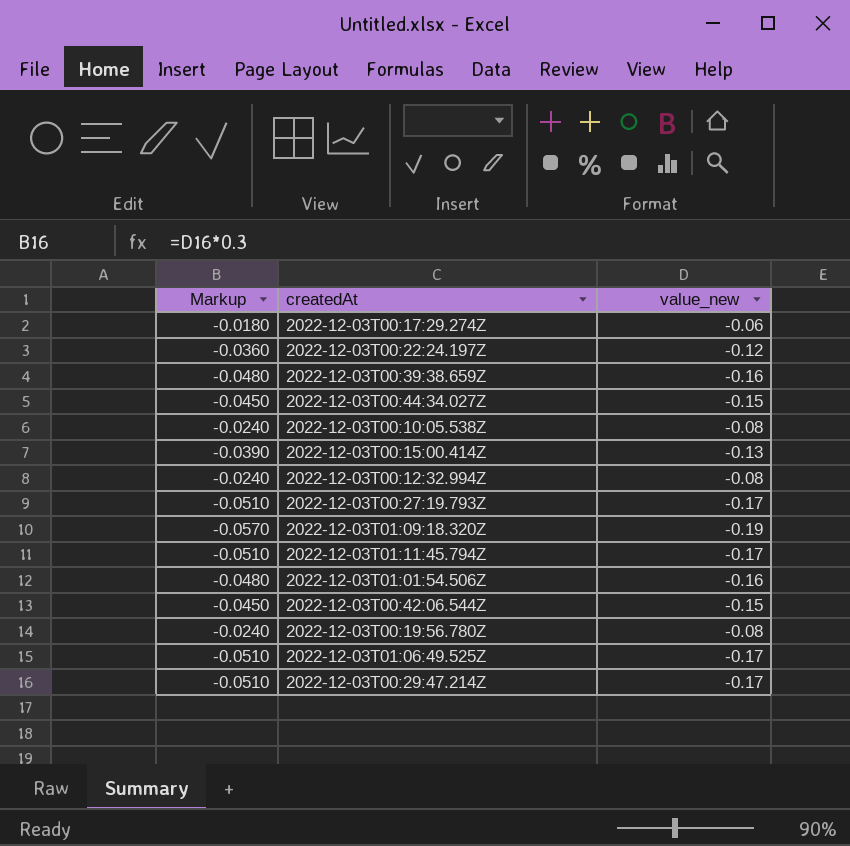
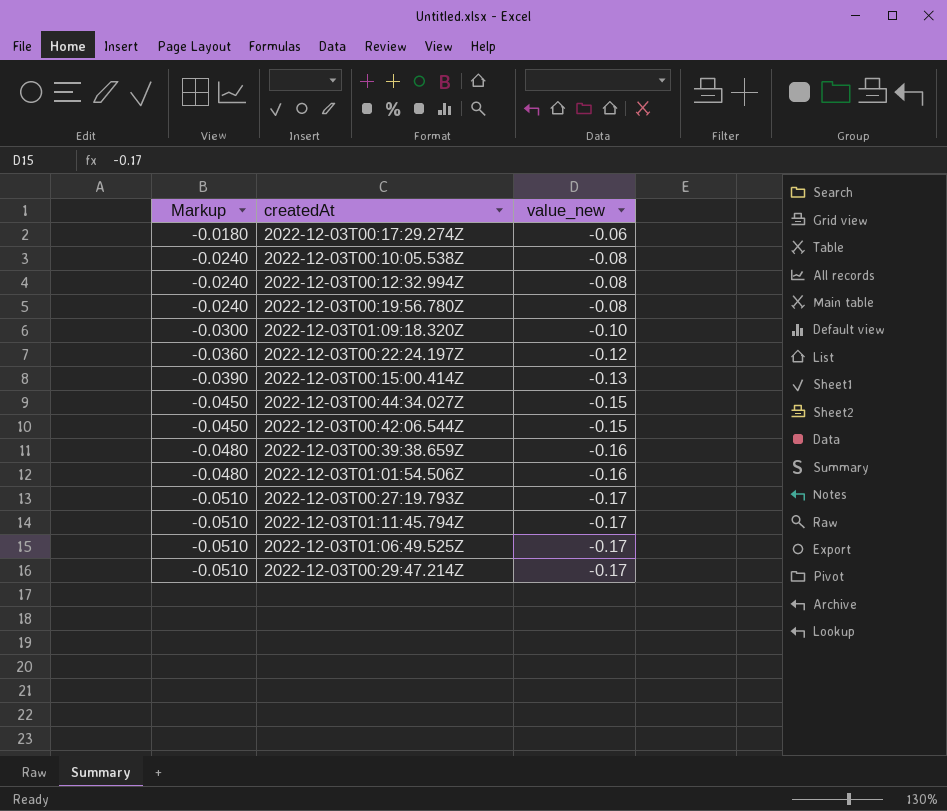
row order: none -> Markup descending
2022-12-03T01:09:18.320Z | Markup: -0.0570 -> -0.0300
2022-12-03T01:09:18.320Z | value_new: -0.19 -> -0.10

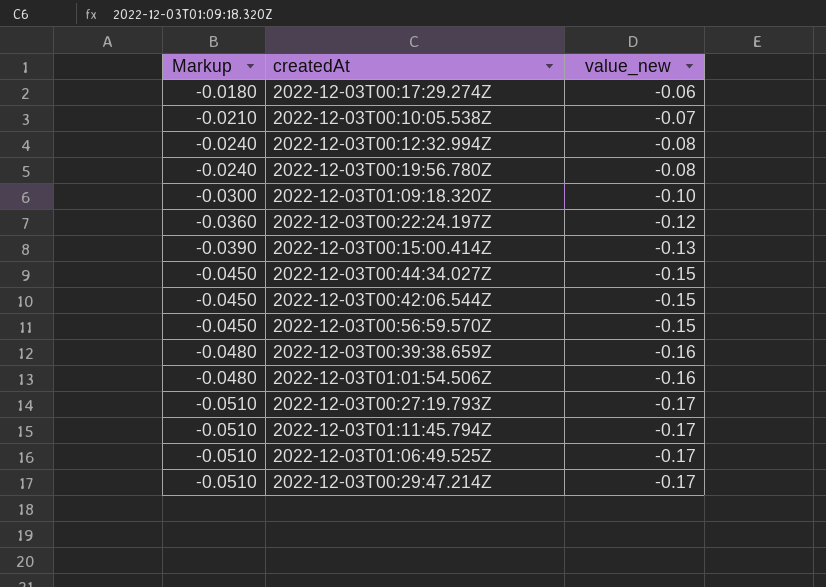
2022-12-03T00:10:05.538Z | Markup: -0.0240 -> -0.0210
2022-12-03T00:10:05.538Z | value_new: -0.08 -> -0.07
row 2022-12-03T00:56:59.570Z: none -> -0.0450 | -0.15

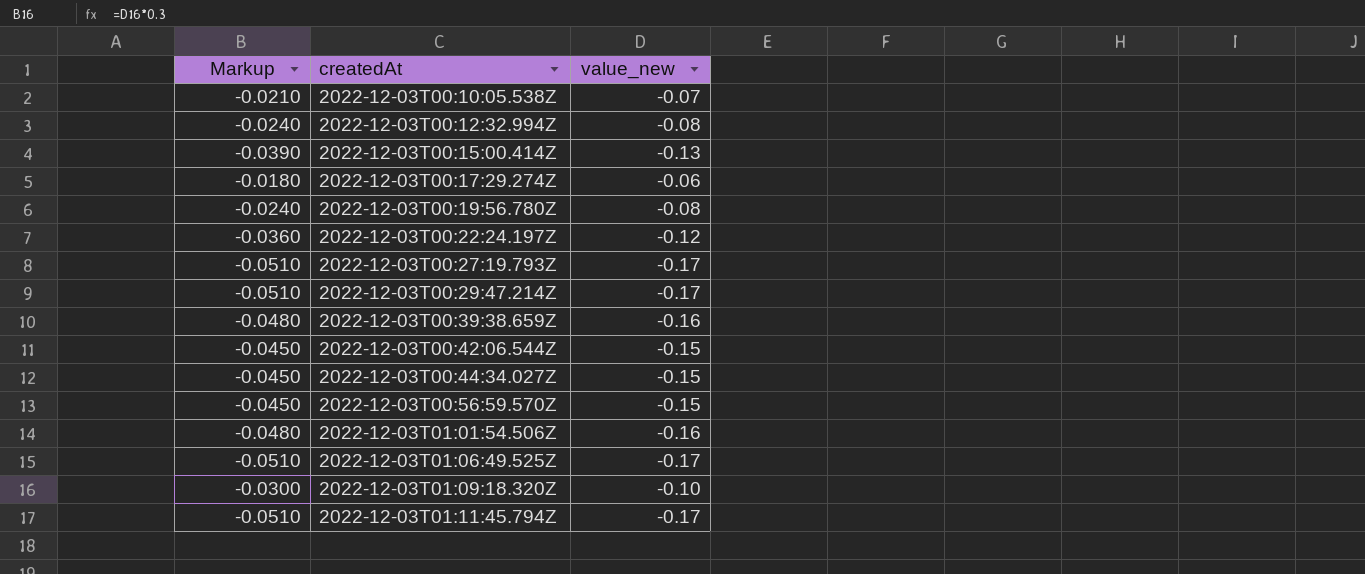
row order: Markup descending -> createdAt ascending

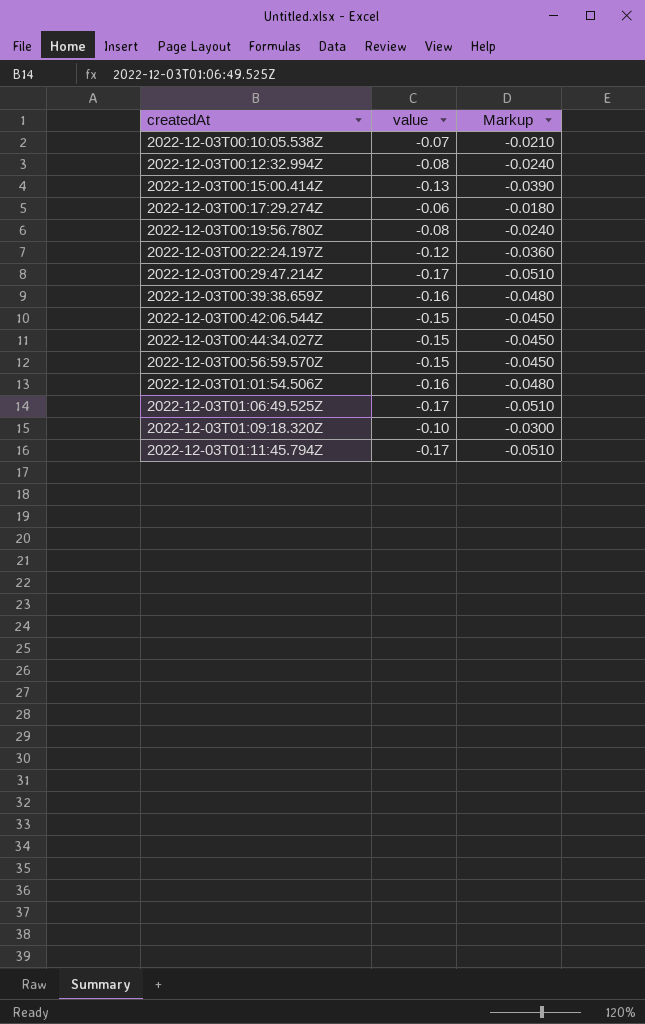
column name: value_new -> value
column Markup | position: 1 -> 3
row 2022-12-03T00:27:19.793Z: -0.0510 | -0.17 -> none

